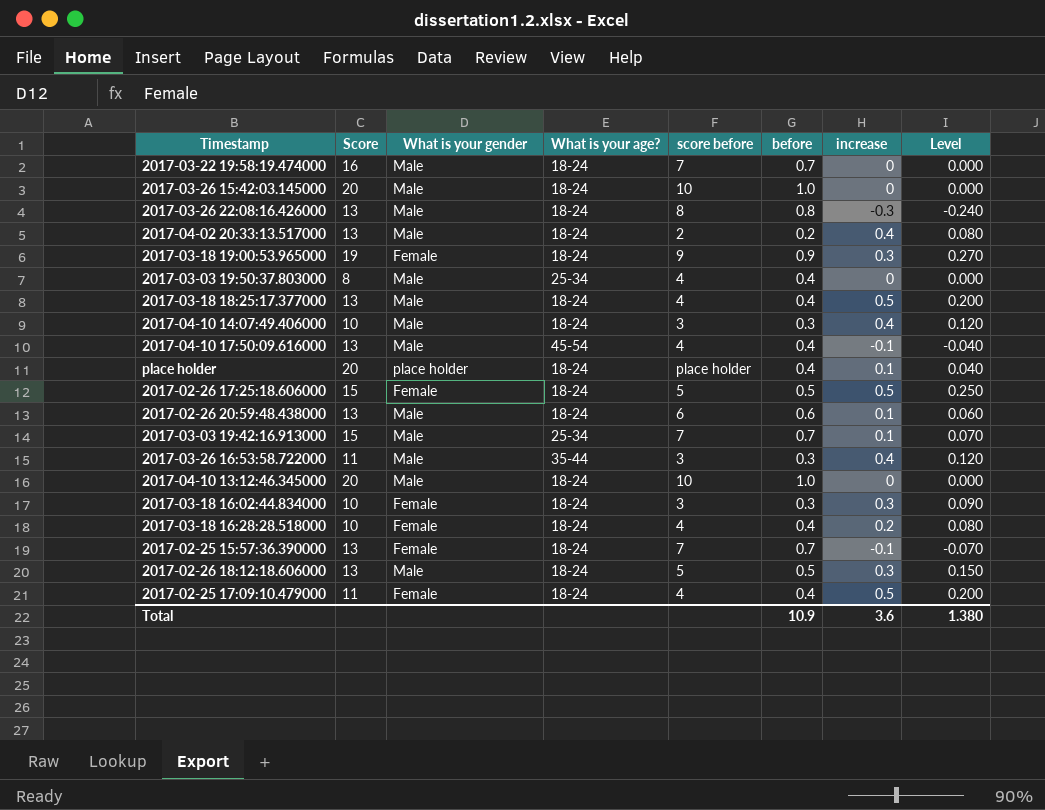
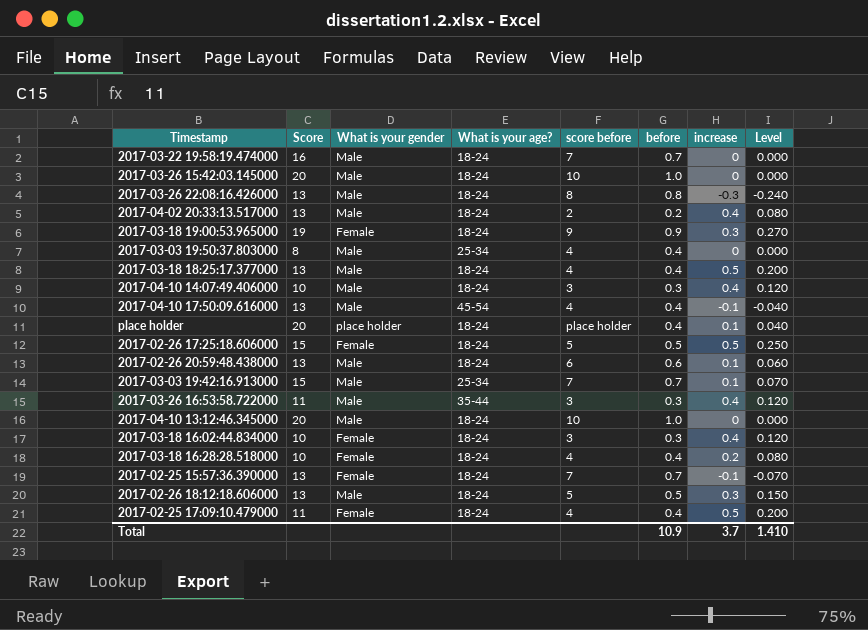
2017-03-18 16:02:44.834000 | increase: 0.3 -> 0.4
2017-03-18 16:02:44.834000 | Level: 0.090 -> 0.120
Total | increase: 3.6 -> 3.7
Total | Level: 1.380 -> 1.410

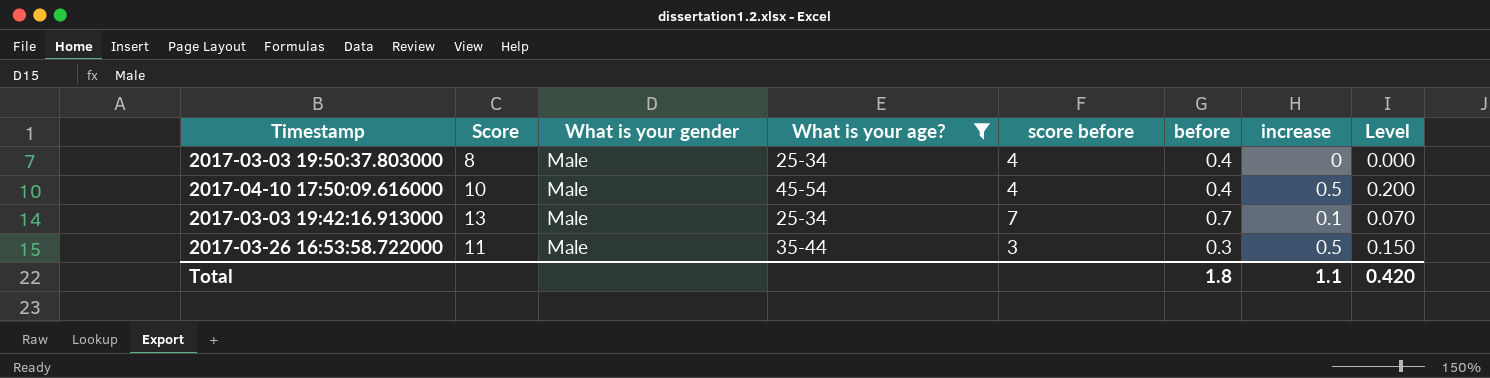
filter: none -> What is your age? != 18-24
2017-04-10 17:50:09.616000 | Score: 13 -> 10
2017-04-10 17:50:09.616000 | increase: -0.1 -> 0.5
2017-04-10 17:50:09.616000 | Level: -0.040 -> 0.200
2017-03-03 19:42:16.913000 | Score: 15 -> 13
2017-03-26 16:53:58.722000 | increase: 0.4 -> 0.5
2017-03-26 16:53:58.722000 | Level: 0.120 -> 0.150
Total | before: 10.9 -> 1.8
Total | increase: 3.7 -> 1.1
Total | Level: 1.410 -> 0.420

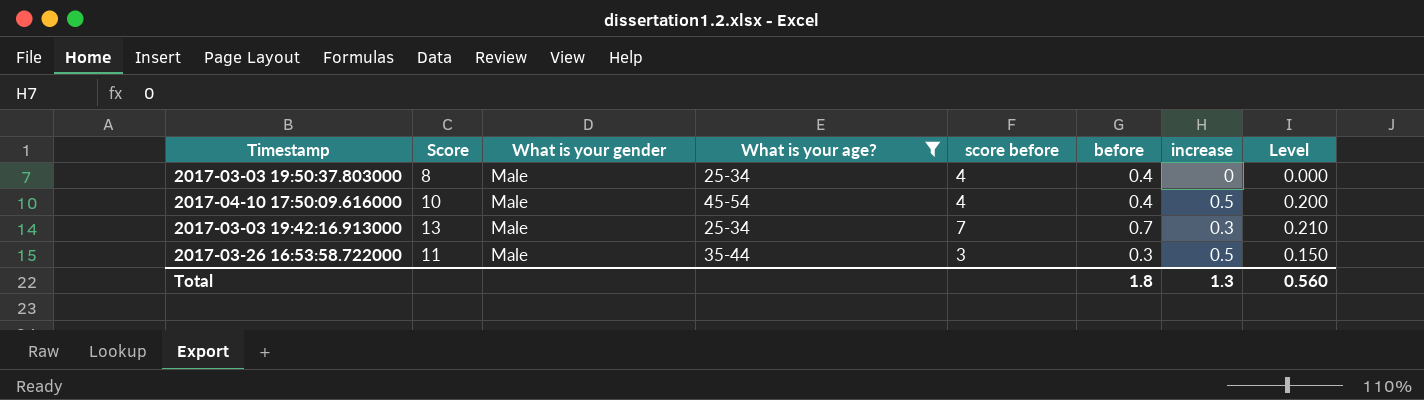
2017-03-03 19:42:16.913000 | increase: 0.1 -> 0.3
2017-03-03 19:42:16.913000 | Level: 0.070 -> 0.210
Total | increase: 1.1 -> 1.3
Total | Level: 0.420 -> 0.560

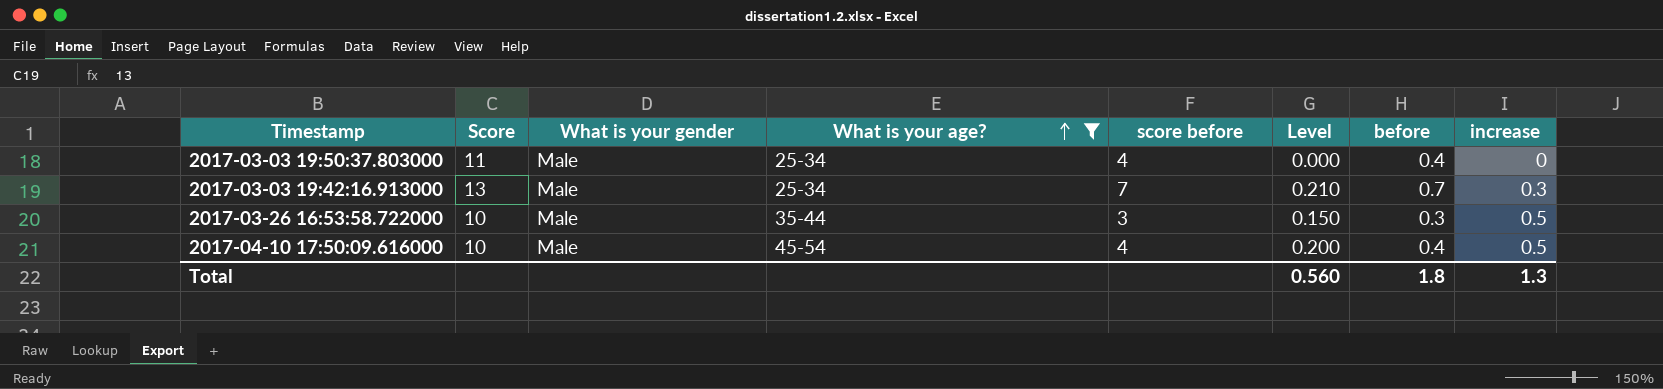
row order: none -> What is your age? ascending
column Level | position: 8 -> 6
2017-03-03 19:50:37.803000 | Score: 8 -> 11
2017-03-26 16:53:58.722000 | Score: 11 -> 10

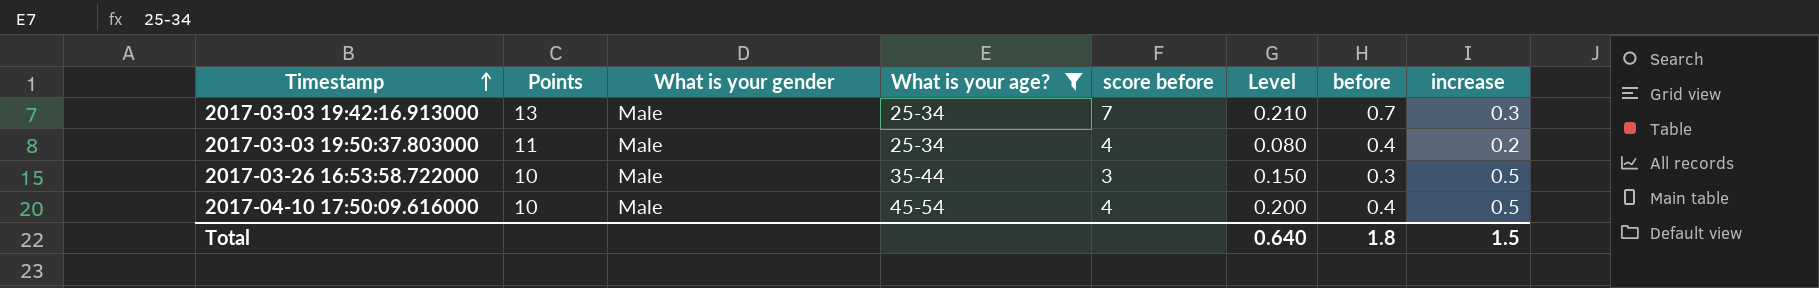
row order: What is your age? ascending -> Timestamp ascending
column name: Score -> Points
2017-03-03 19:50:37.803000 | Level: 0.000 -> 0.080
2017-03-03 19:50:37.803000 | increase: 0 -> 0.2
Total | Level: 0.560 -> 0.640
Total | increase: 1.3 -> 1.5

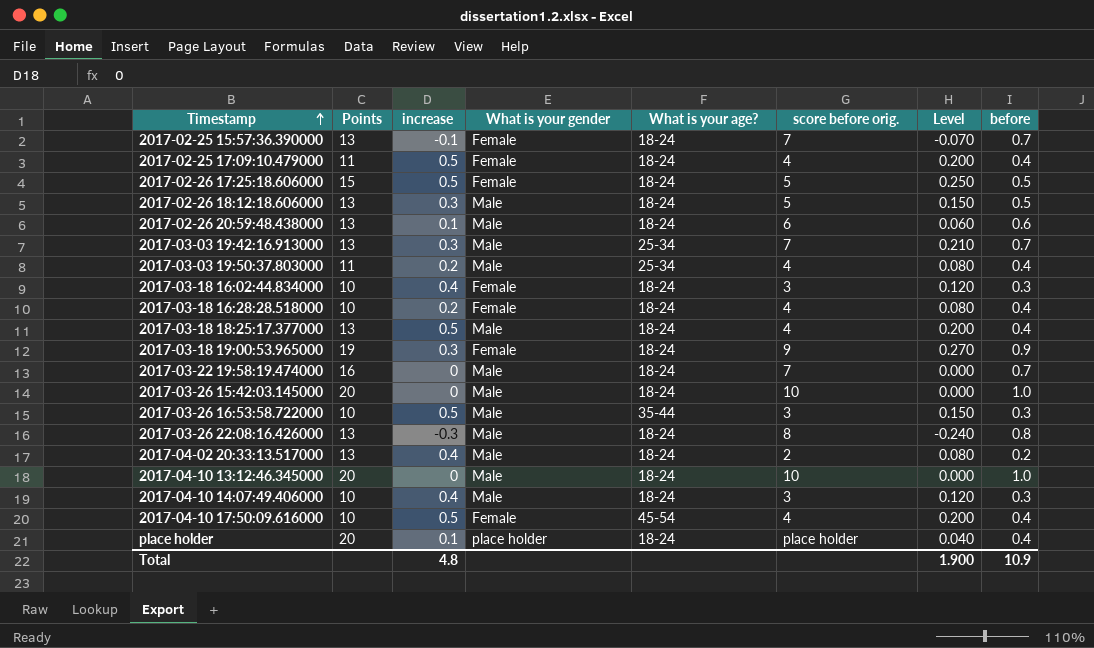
filter: What is your age? != 18-24 -> none
column increase | position: 8 -> 3
column name: score before -> score before orig.
2017-04-10 17:50:09.616000 | What is your gender: Male -> Female
Total | increase: 1.5 -> 4.8
Total | Level: 0.640 -> 1.900
Total | before: 1.8 -> 10.9

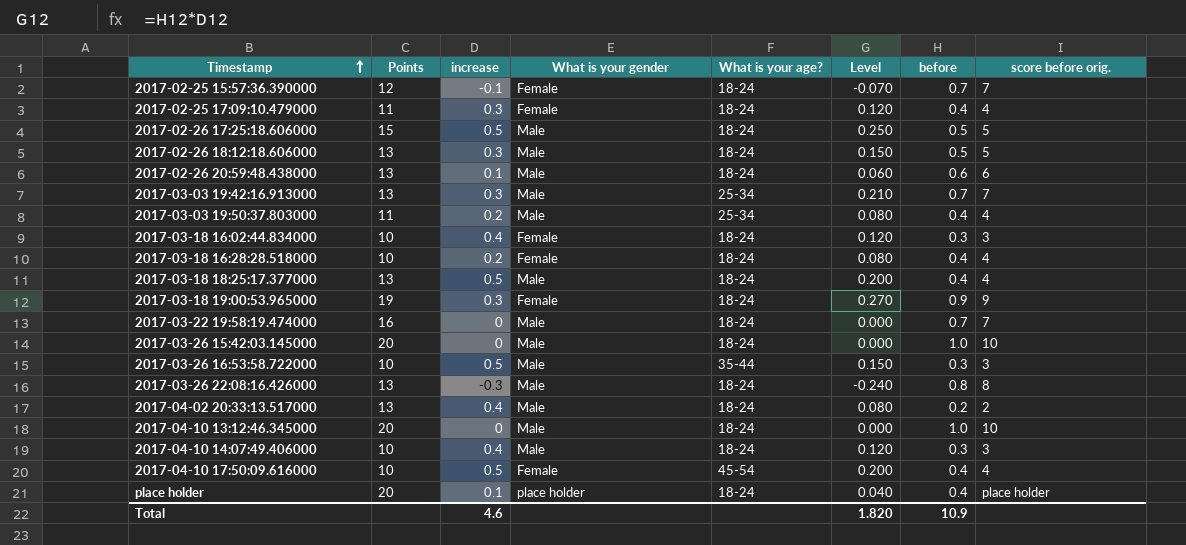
column score before orig. | position: 6 -> 8
2017-02-25 15:57:36.390000 | Points: 13 -> 12
2017-02-25 17:09:10.479000 | increase: 0.5 -> 0.3
2017-02-25 17:09:10.479000 | Level: 0.200 -> 0.120
2017-02-26 17:25:18.606000 | What is your gender: Female -> Male
Total | increase: 4.8 -> 4.6
Total | Level: 1.900 -> 1.820

